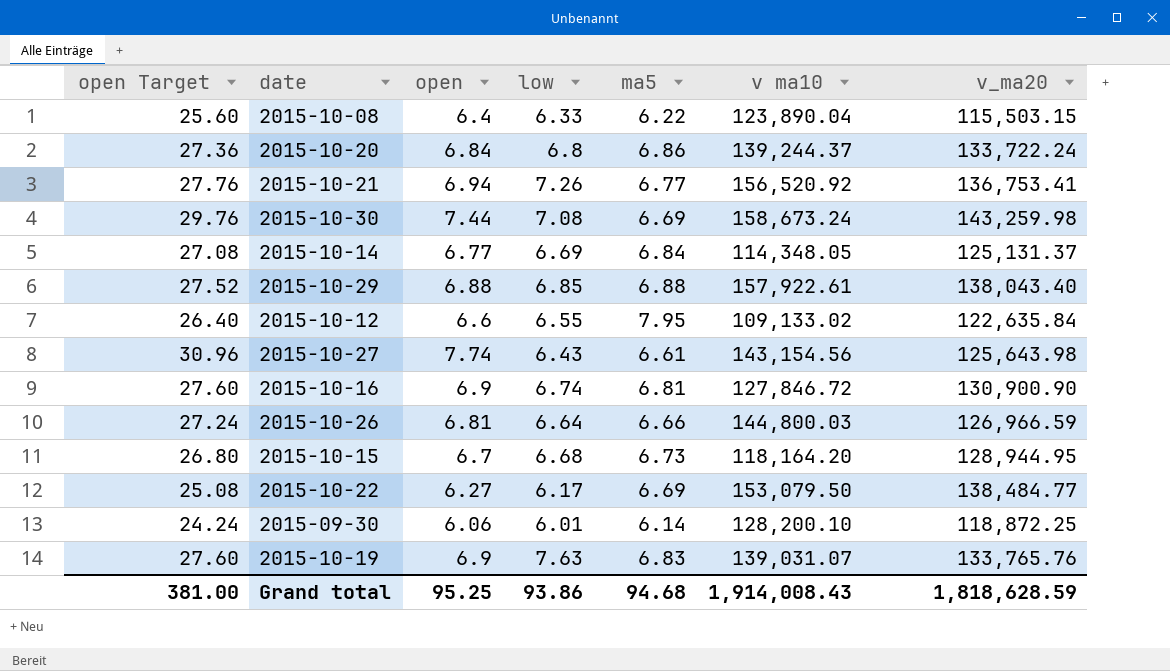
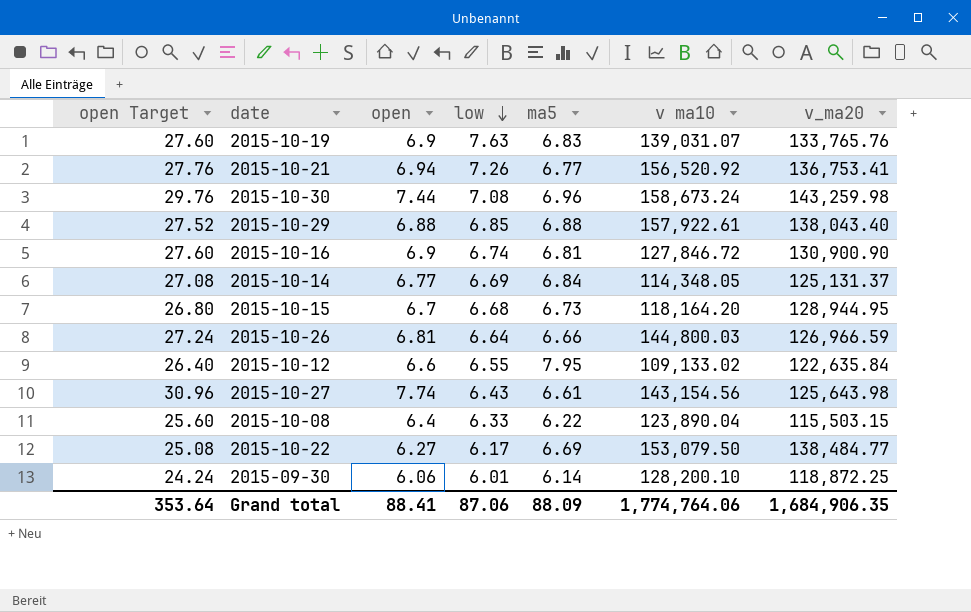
row order: none -> low descending
row 2015-10-20: 27.36 | 6.84 | 6.8 | 6.86 | 139,244.37 | 133,722.24 -> none
2015-10-30 | ma5: 6.69 -> 6.96
Grand total | open Target: 381.00 -> 353.64
Grand total | open: 95.25 -> 88.41
Grand total | low: 93.86 -> 87.06
Grand total | ma5: 94.68 -> 88.09
Grand total | v ma10: 1,914,008.43 -> 1,774,764.06
Grand total | v_ma20: 1,818,628.59 -> 1,684,906.35

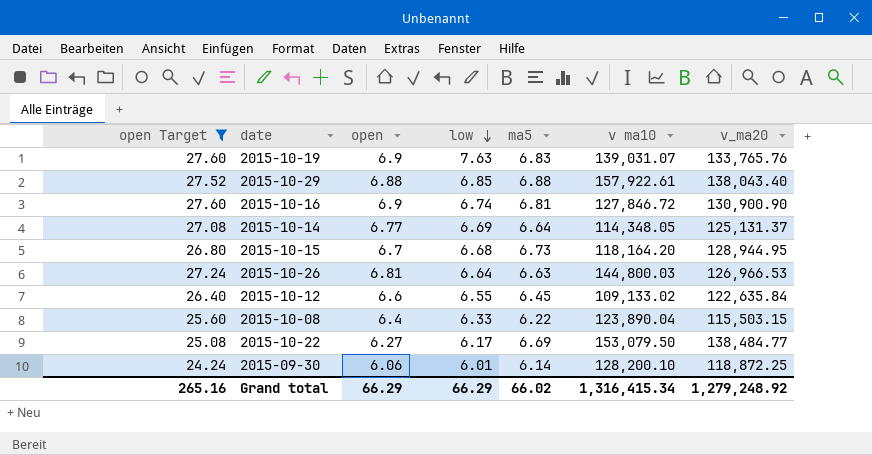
filter: none -> open Target <= 27.60
2015-10-14 | ma5: 6.84 -> 6.64
2015-10-26 | ma5: 6.66 -> 6.63
2015-10-26 | v_ma20: 126,966.59 -> 126,966.53
2015-10-12 | ma5: 7.95 -> 6.45
Grand total | open Target: 353.64 -> 265.16
Grand total | open: 88.41 -> 66.29
Grand total | low: 87.06 -> 66.29
Grand total | ma5: 88.09 -> 66.02
Grand total | v ma10: 1,774,764.06 -> 1,316,415.34
Grand total | v_ma20: 1,684,906.35 -> 1,279,248.92

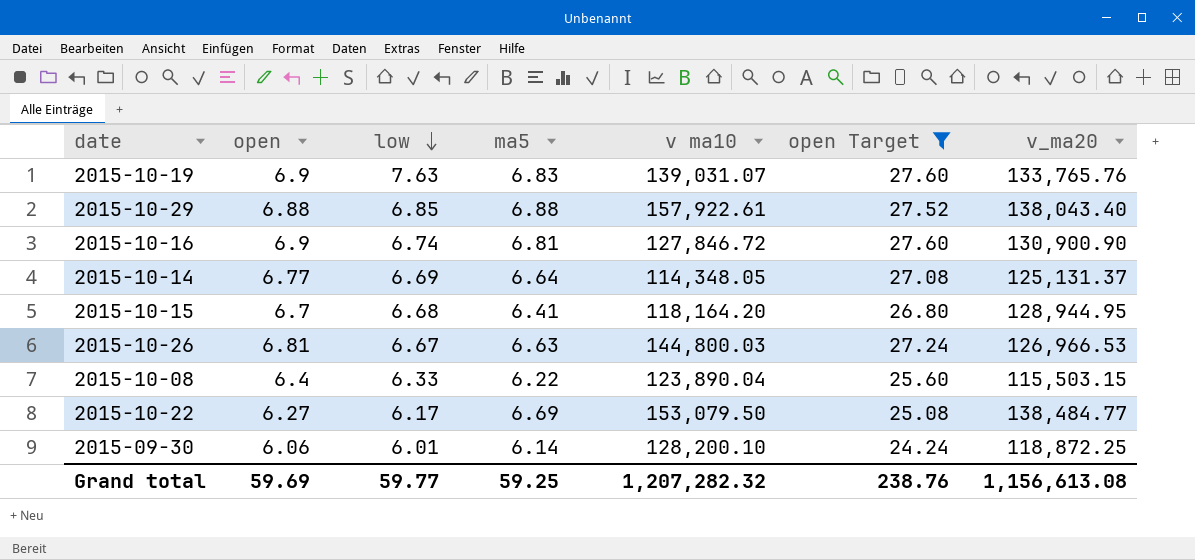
column open Target | position: 1 -> 6
row 2015-10-12: 26.40 | 6.6 | 6.55 | 6.45 | 109,133.02 | 122,635.84 -> none
2015-10-15 | ma5: 6.73 -> 6.41
2015-10-26 | low: 6.64 -> 6.67
Grand total | open: 66.29 -> 59.69
Grand total | low: 66.29 -> 59.77
Grand total | ma5: 66.02 -> 59.25
Grand total | v ma10: 1,316,415.34 -> 1,207,282.32
Grand total | open Target: 265.16 -> 238.76
Grand total | v_ma20: 1,279,248.92 -> 1,156,613.08

